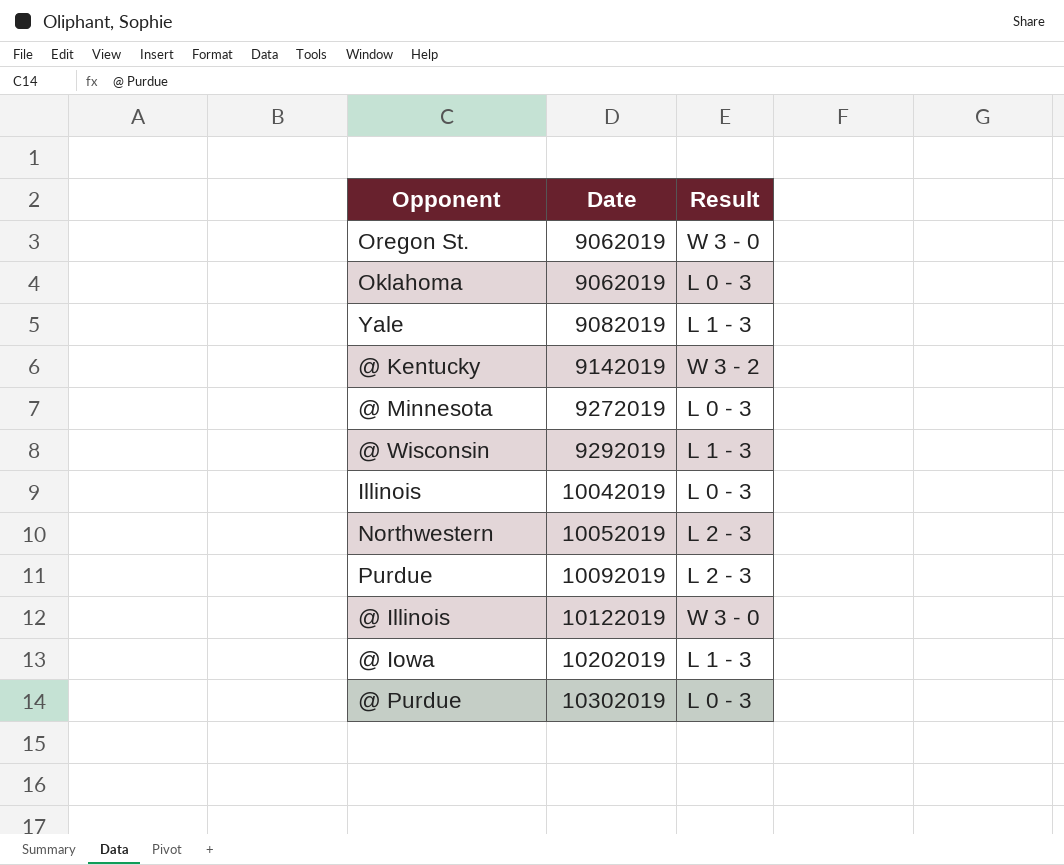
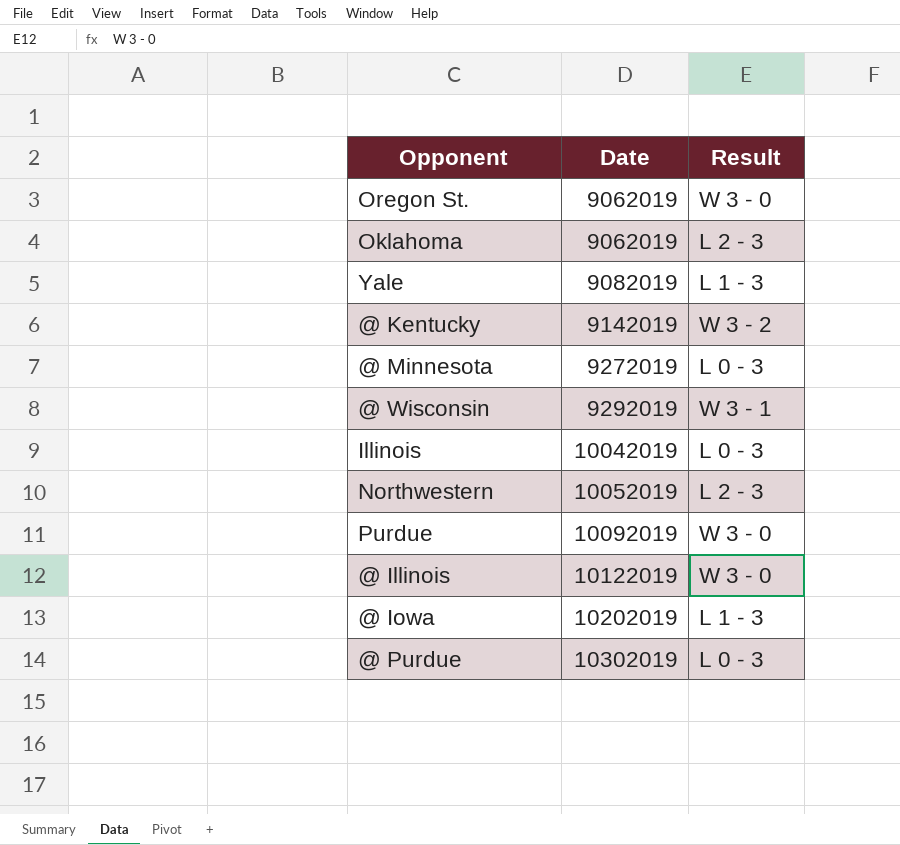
Oklahoma | Result: L 0 - 3 -> L 2 - 3
@ Wisconsin | Result: L 1 - 3 -> W 3 - 1
Purdue | Result: L 2 - 3 -> W 3 - 0

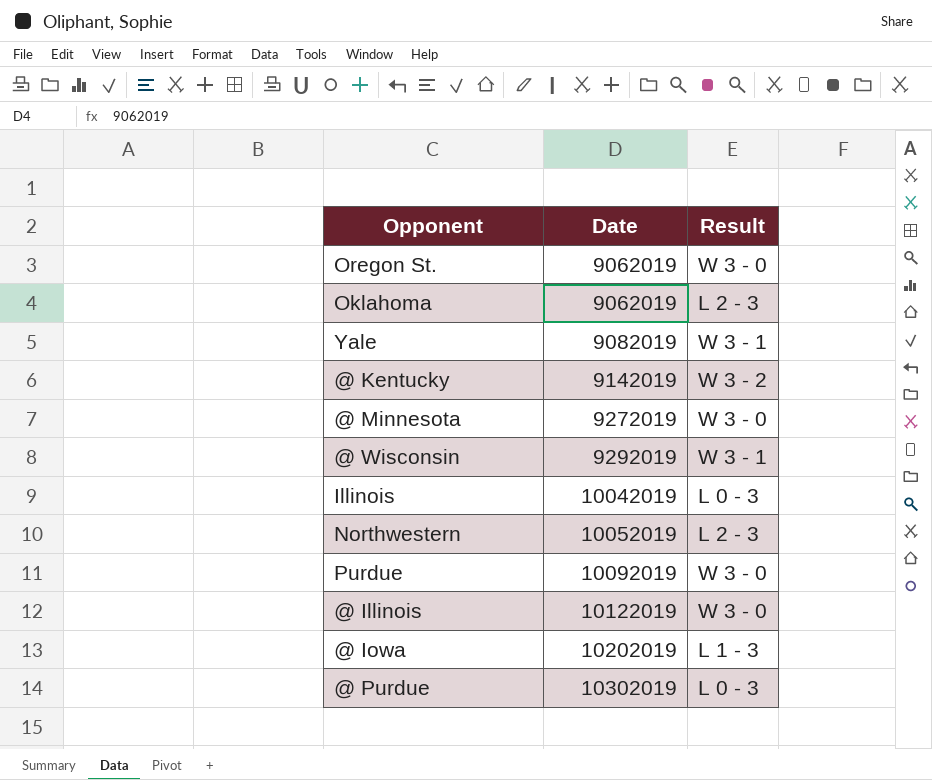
Yale | Result: L 1 - 3 -> W 3 - 1
@ Minnesota | Result: L 0 - 3 -> W 3 - 0

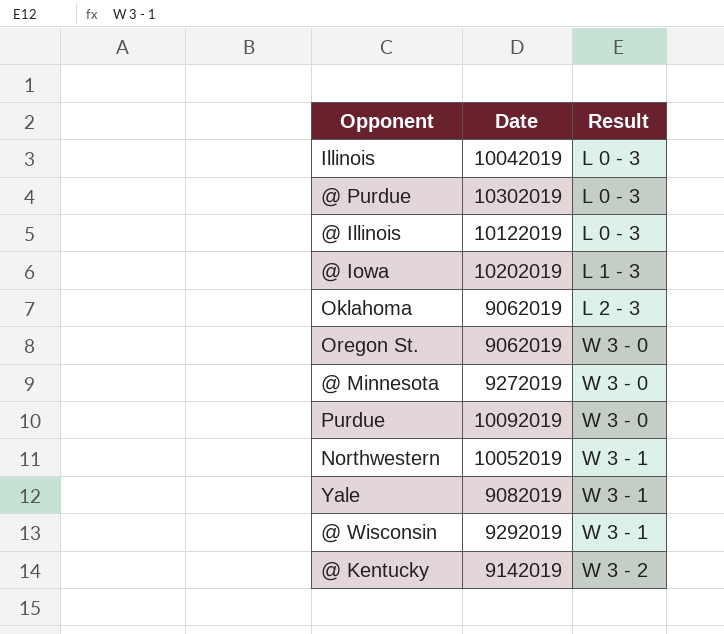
row order: Date ascending -> Result ascending
@ Illinois | Result: W 3 - 0 -> L 0 - 3
Northwestern | Result: L 2 - 3 -> W 3 - 1

